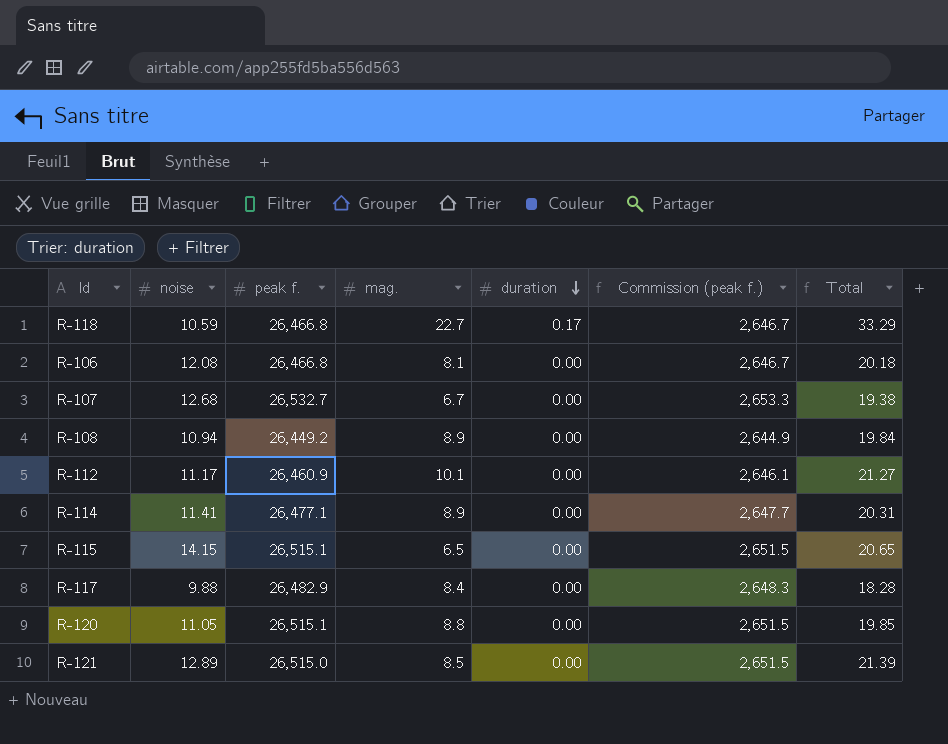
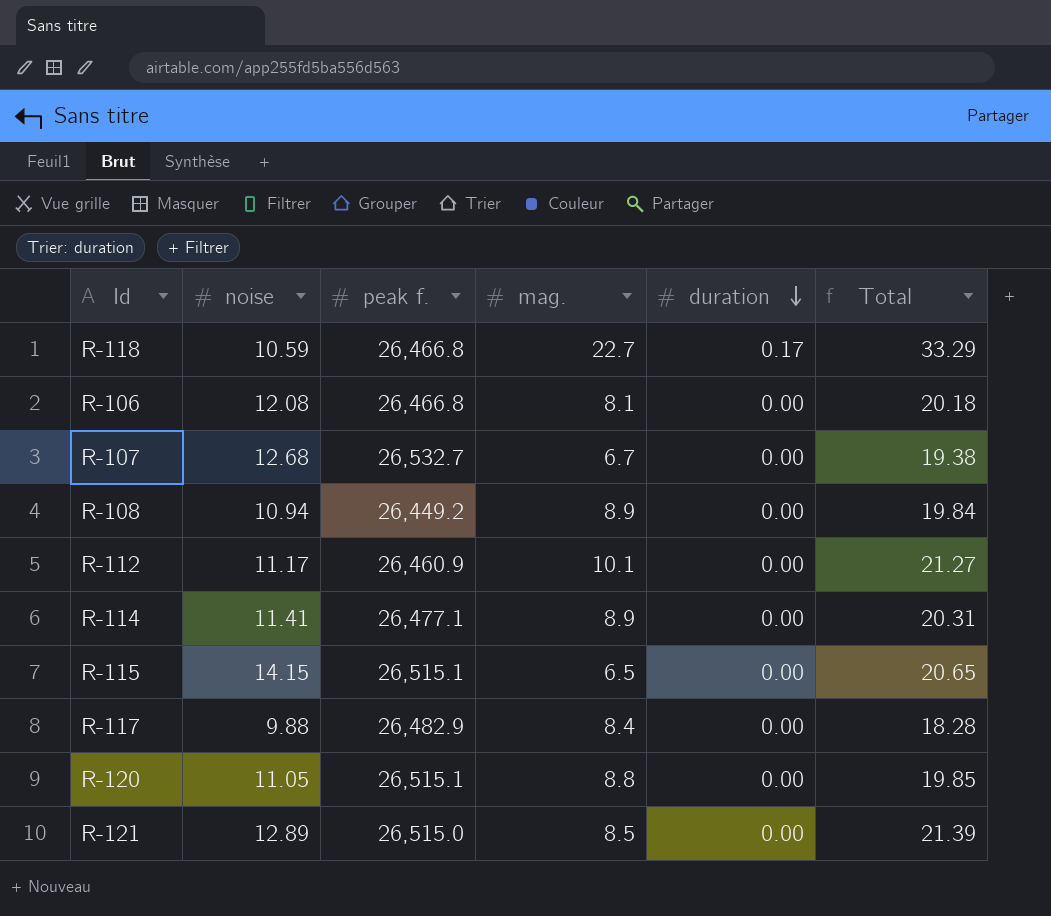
column Commission (peak f.) | formula: [peak f.] * 0.1 -> none

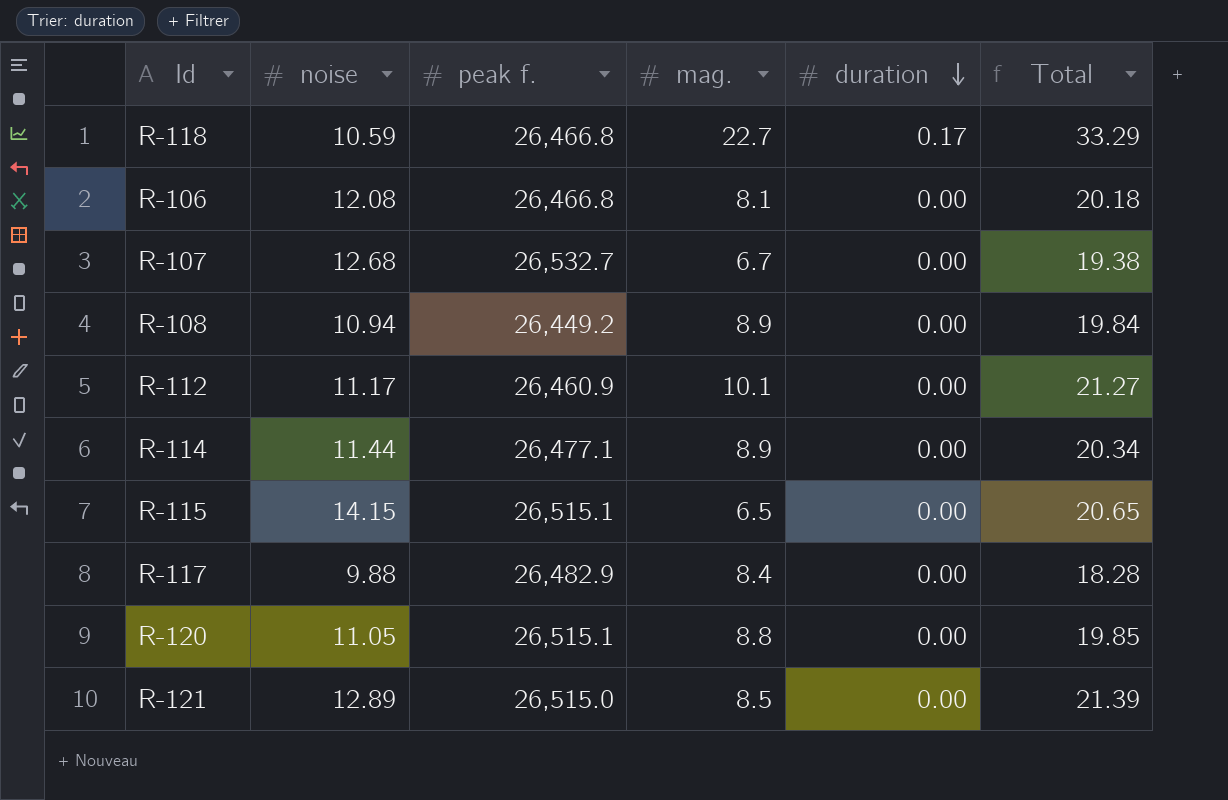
R-114 | noise: 11.41 -> 11.44
R-114 | Total: 20.31 -> 20.34

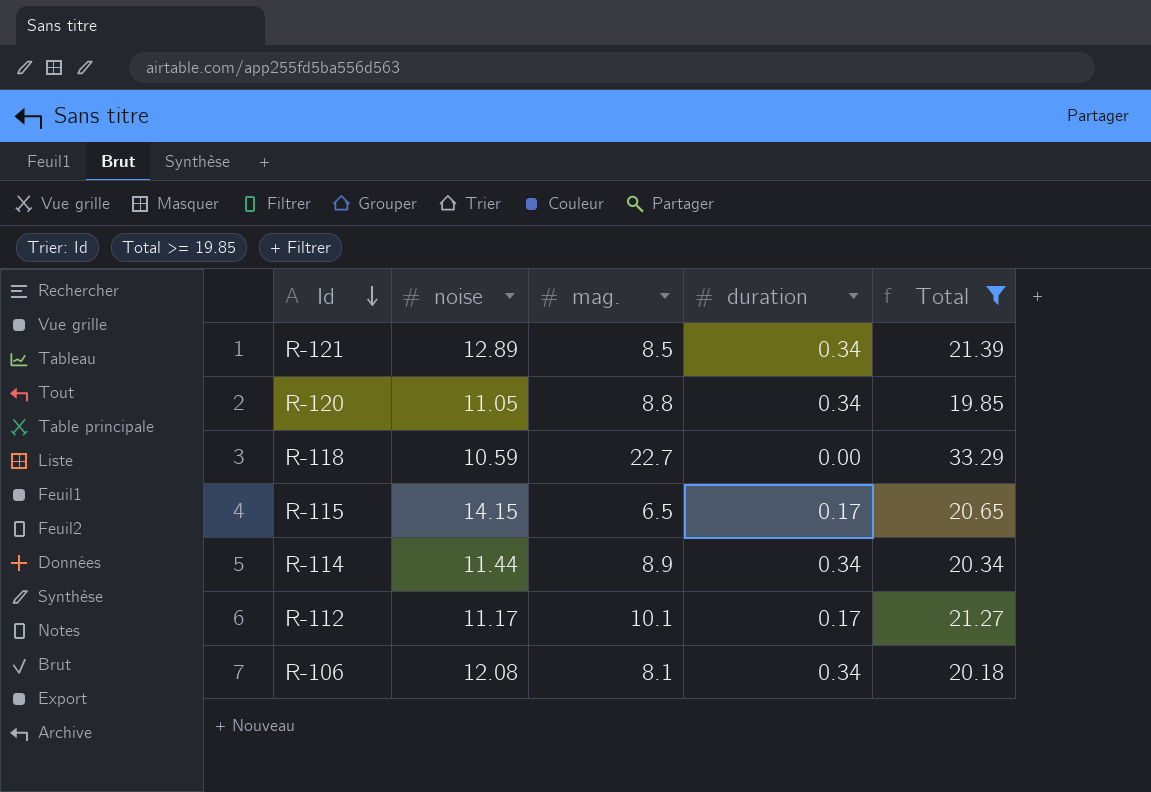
filter: none -> Total >= 19.85
row order: duration descending -> Id descending
column peak f. | position: 3 -> none
R-121 | duration: 0.00 -> 0.34
R-120 | duration: 0.00 -> 0.34
R-118 | duration: 0.17 -> 0.00
R-115 | duration: 0.00 -> 0.17
R-114 | duration: 0.00 -> 0.34
R-112 | duration: 0.00 -> 0.17
R-106 | duration: 0.00 -> 0.34

